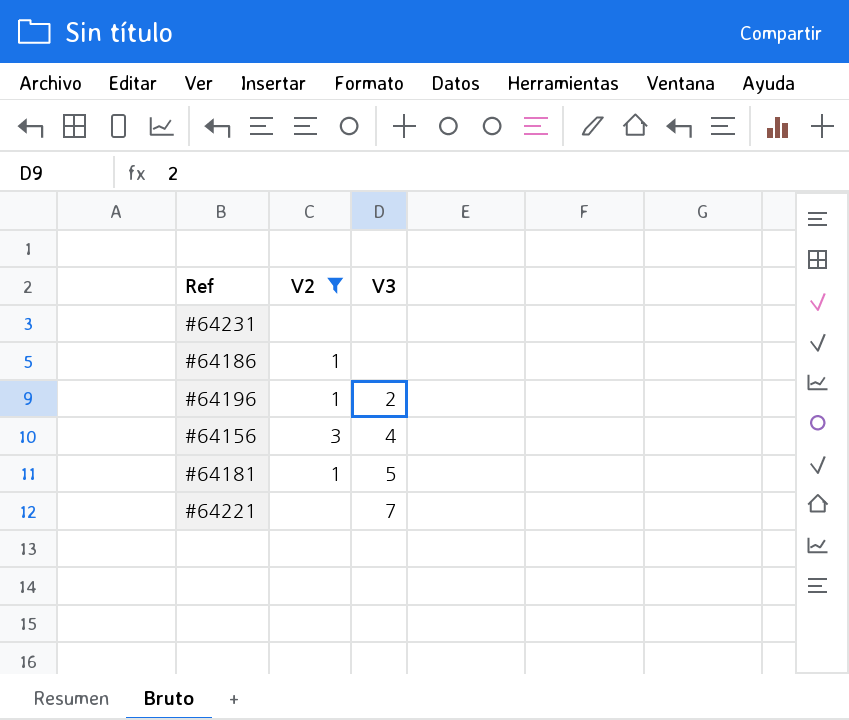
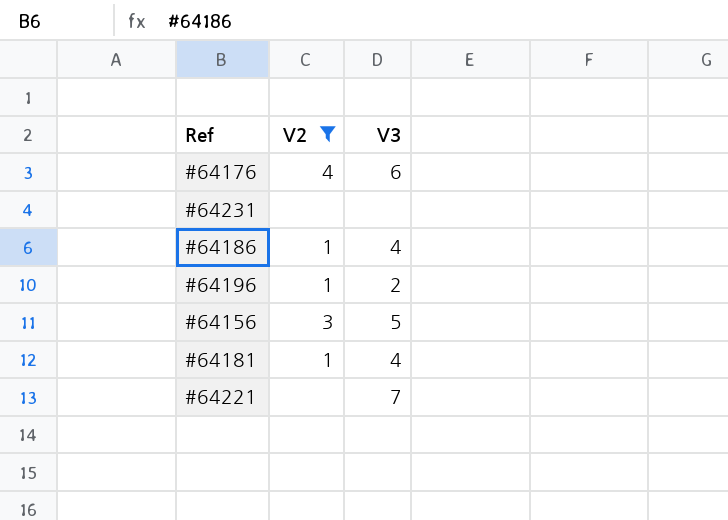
row #64176: none -> 4 | 6
#64186 | V3: none -> 4
#64156 | V3: 4 -> 5
#64181 | V3: 5 -> 4

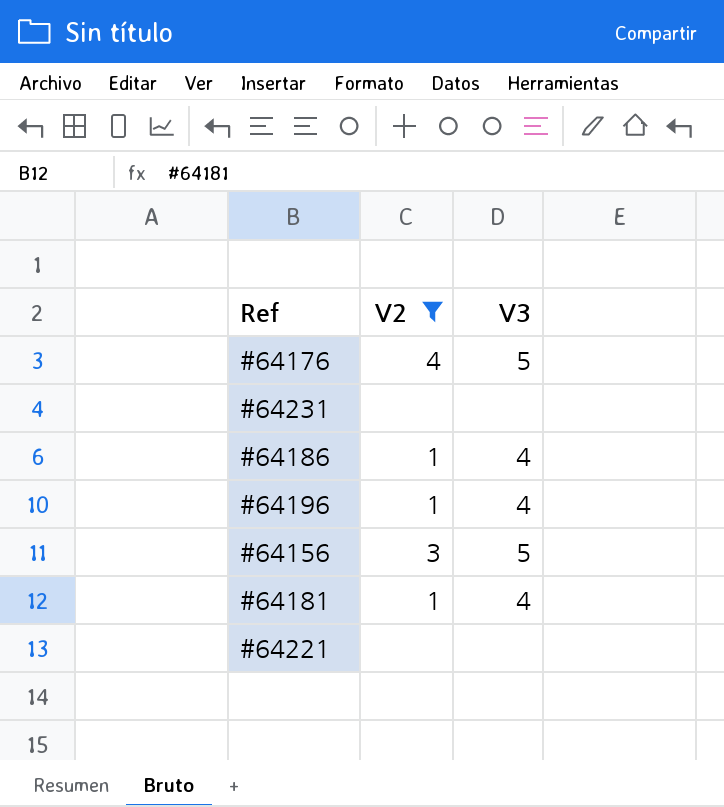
#64176 | V3: 6 -> 5
#64196 | V3: 2 -> 4
#64221 | V3: 7 -> none

